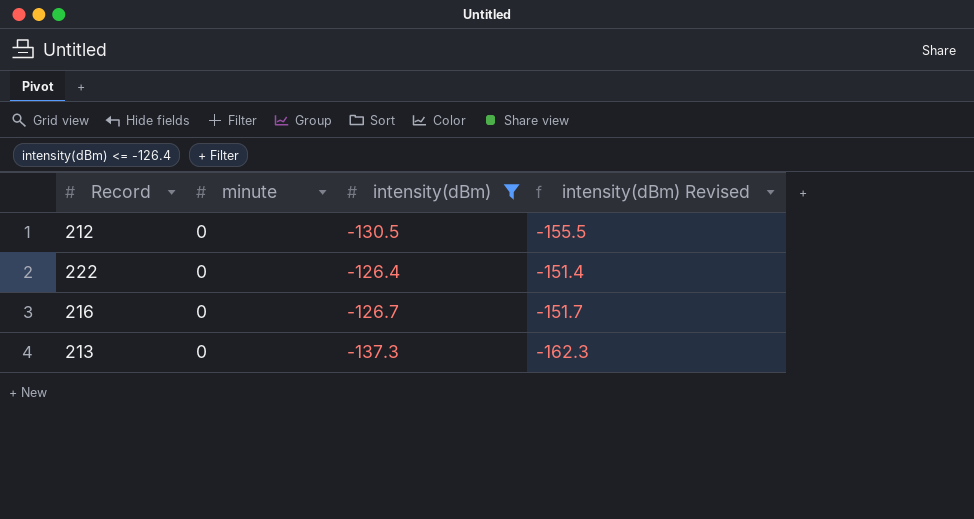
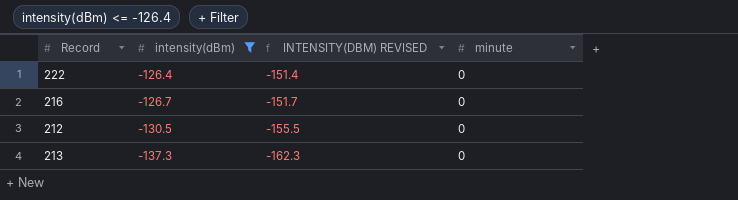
row order: none -> intensity(dBm) descending
column name: intensity(dBm) Revised -> INTENSITY(DBM) REVISED
column minute | position: 2 -> 4

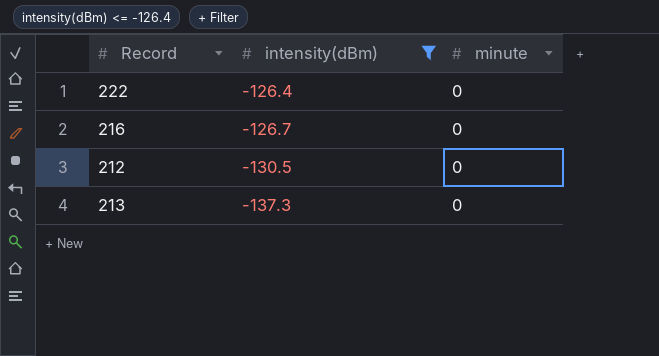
column INTENSITY(DBM) REVISED | formula: [intensity(dBm)] - 25 -> none

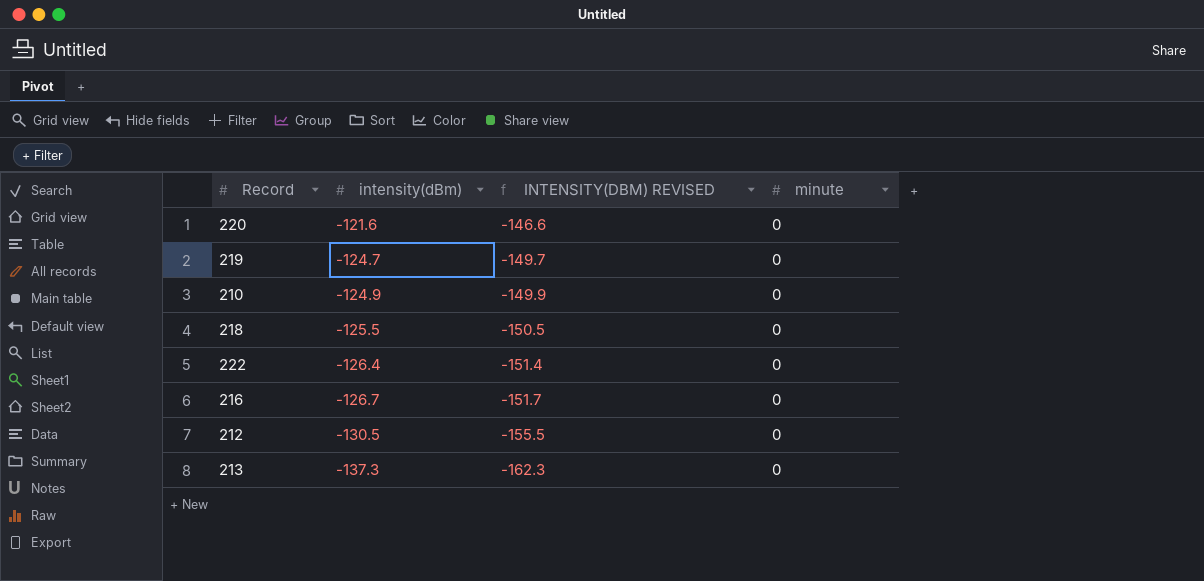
filter: intensity(dBm) <= -126.4 -> none
column INTENSITY(DBM) REVISED | formula: none -> [intensity(dBm)] - 25

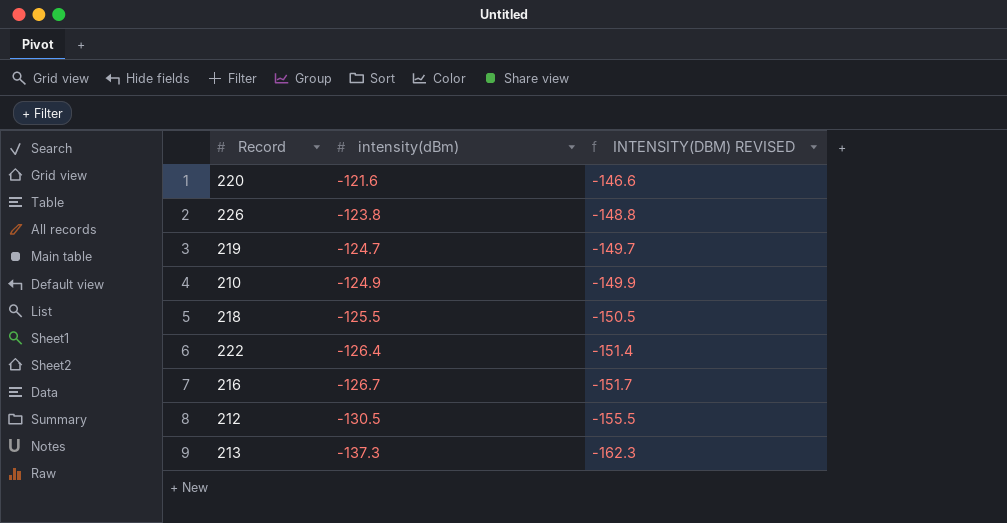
column minute | position: 4 -> none
row 226: none -> -123.8 | -148.8

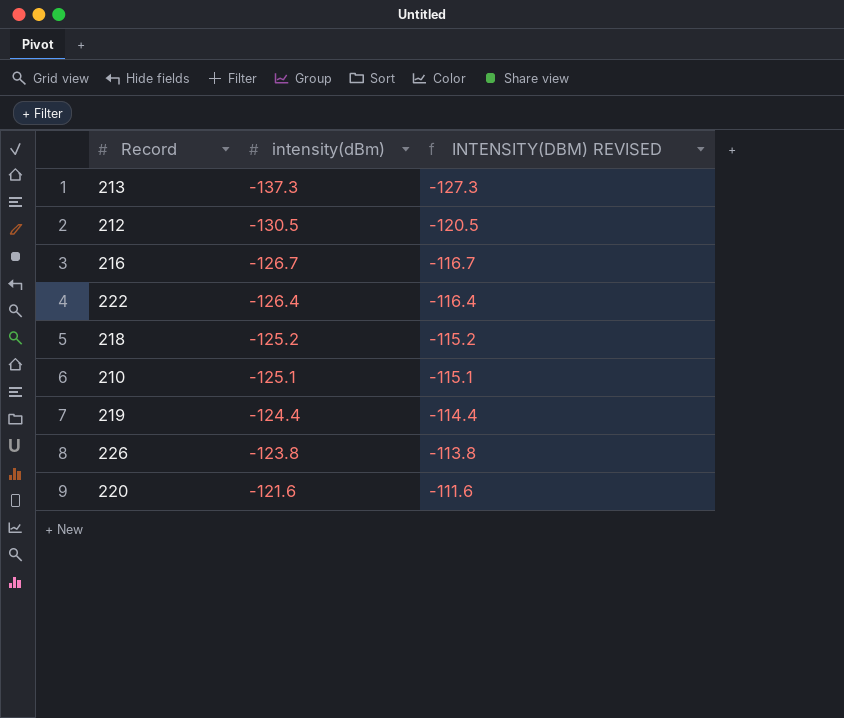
row order: intensity(dBm) descending -> intensity(dBm) ascending
column INTENSITY(DBM) REVISED | formula: [intensity(dBm)] - 25 -> [intensity(dBm)] + 10
218 | intensity(dBm): -125.5 -> -125.2
210 | intensity(dBm): -124.9 -> -125.1
219 | intensity(dBm): -124.7 -> -124.4

